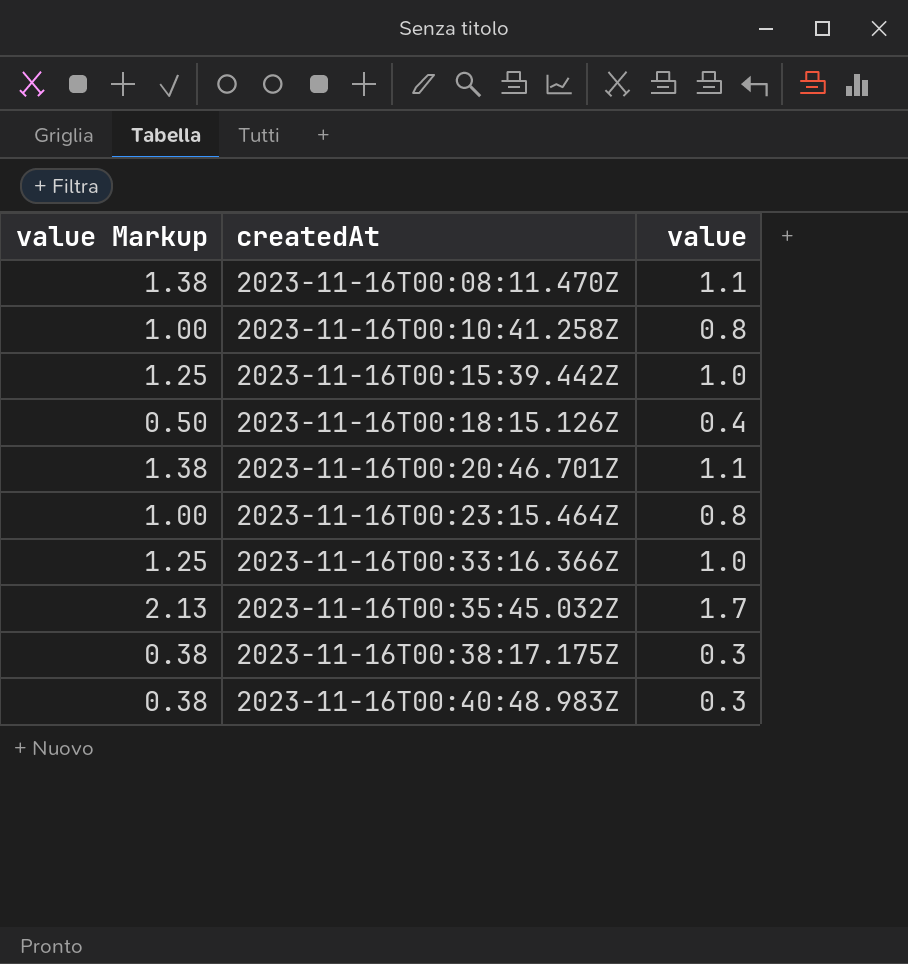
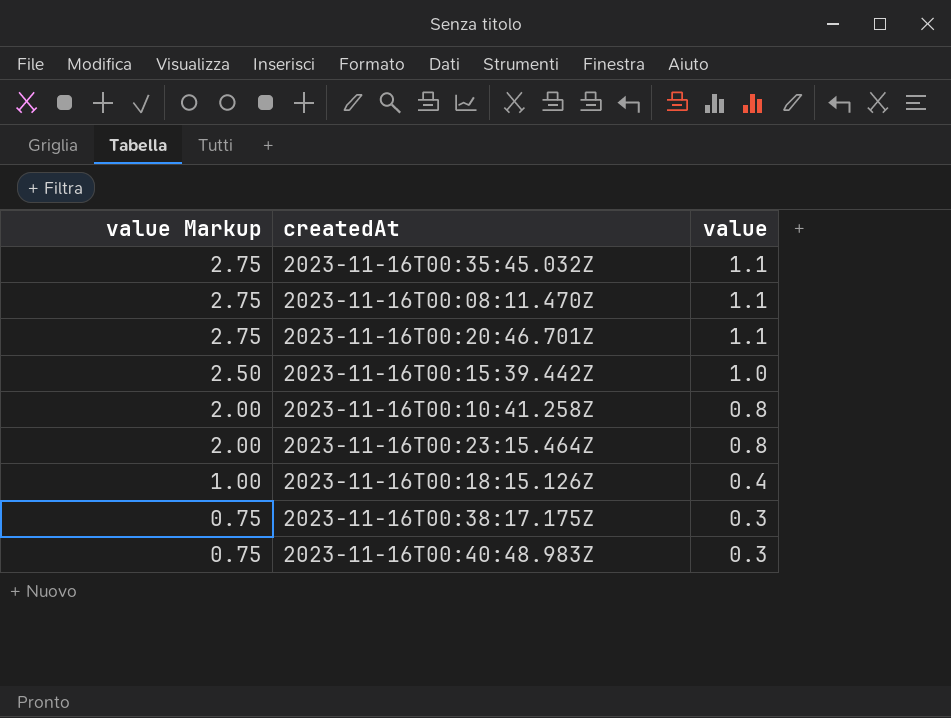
row order: createdAt ascending -> value Markup descending
column value Markup | formula: [value] * 1.25 -> [value] * 2.5
row 2023-11-16T00:33:16.366Z: 1.25 | 1.0 -> none
2023-11-16T00:35:45.032Z | value: 1.7 -> 1.1

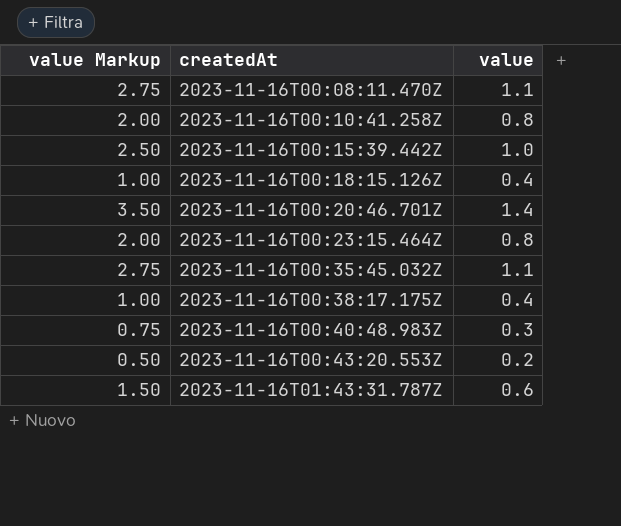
row order: value Markup descending -> createdAt ascending
2023-11-16T00:20:46.701Z | value Markup: 2.75 -> 3.50
2023-11-16T00:20:46.701Z | value: 1.1 -> 1.4
2023-11-16T00:38:17.175Z | value Markup: 0.75 -> 1.00
2023-11-16T00:38:17.175Z | value: 0.3 -> 0.4
row 2023-11-16T00:43:20.553Z: none -> 0.50 | 0.2
row 2023-11-16T01:43:31.787Z: none -> 1.50 | 0.6

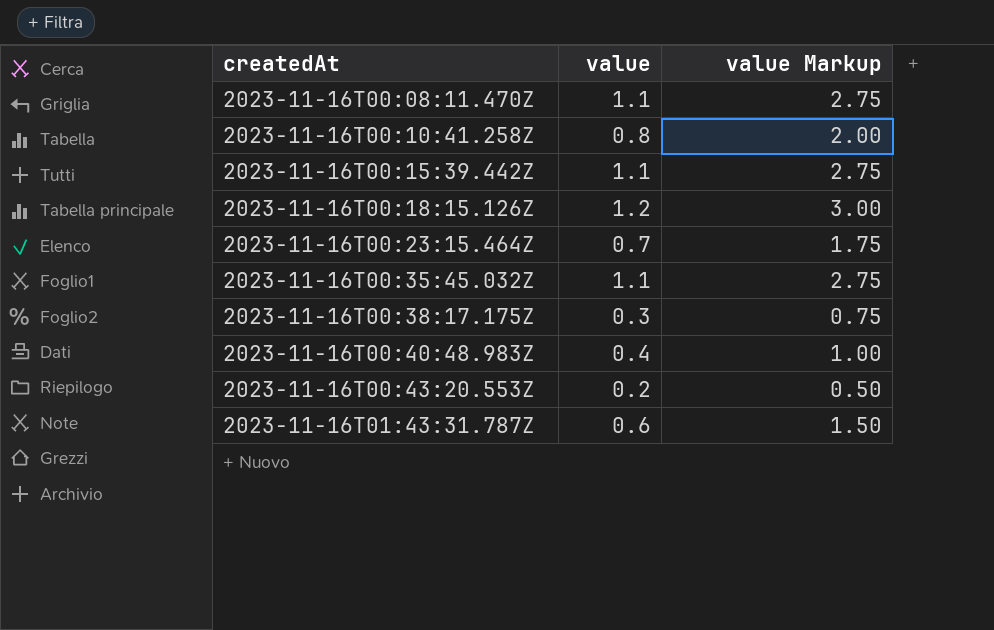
column value Markup | position: 1 -> 3
row 2023-11-16T00:20:46.701Z: 3.50 | 1.4 -> none
2023-11-16T00:15:39.442Z | value: 1.0 -> 1.1
2023-11-16T00:15:39.442Z | value Markup: 2.50 -> 2.75
2023-11-16T00:18:15.126Z | value: 0.4 -> 1.2
2023-11-16T00:18:15.126Z | value Markup: 1.00 -> 3.00
2023-11-16T00:23:15.464Z | value: 0.8 -> 0.7
2023-11-16T00:23:15.464Z | value Markup: 2.00 -> 1.75
2023-11-16T00:38:17.175Z | value: 0.4 -> 0.3
2023-11-16T00:38:17.175Z | value Markup: 1.00 -> 0.75
2023-11-16T00:40:48.983Z | value: 0.3 -> 0.4
2023-11-16T00:40:48.983Z | value Markup: 0.75 -> 1.00

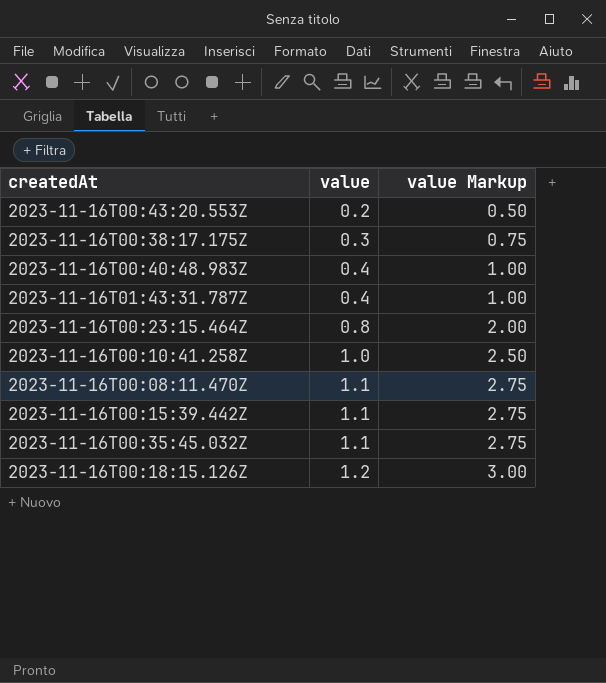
row order: createdAt ascending -> value ascending
2023-11-16T01:43:31.787Z | value: 0.6 -> 0.4
2023-11-16T01:43:31.787Z | value Markup: 1.50 -> 1.00
2023-11-16T00:23:15.464Z | value: 0.7 -> 0.8
2023-11-16T00:23:15.464Z | value Markup: 1.75 -> 2.00
2023-11-16T00:10:41.258Z | value: 0.8 -> 1.0
2023-11-16T00:10:41.258Z | value Markup: 2.00 -> 2.50

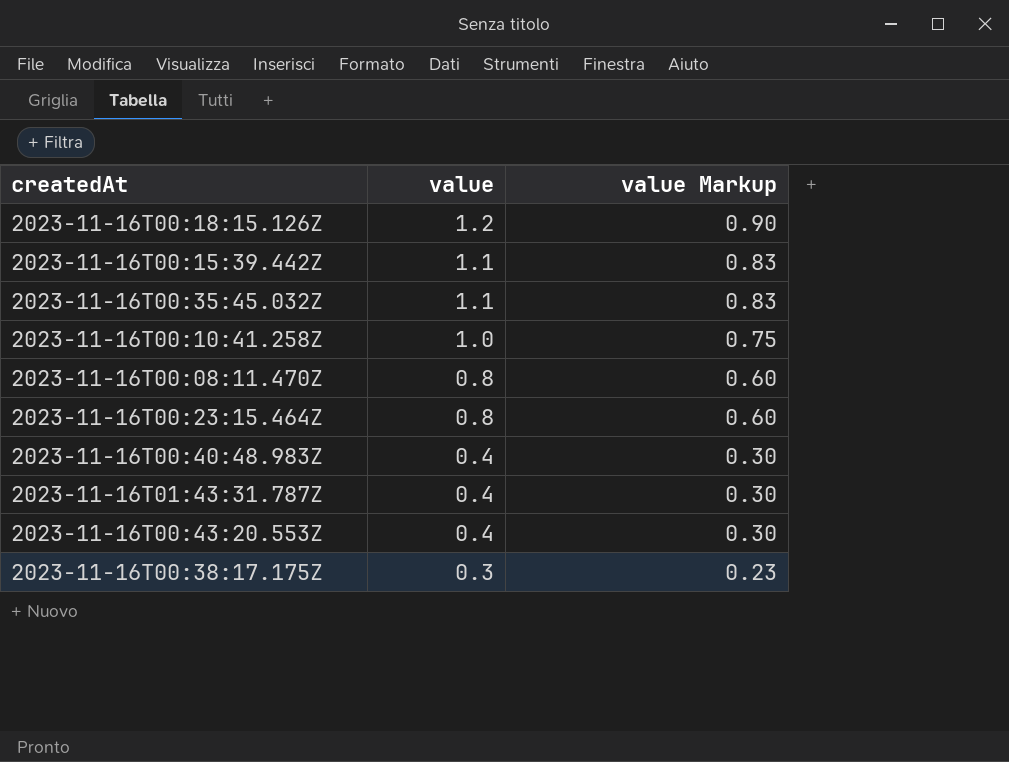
row order: value ascending -> value descending
column value Markup | formula: [value] * 2.5 -> [value] * 0.75
2023-11-16T00:08:11.470Z | value: 1.1 -> 0.8
2023-11-16T00:43:20.553Z | value: 0.2 -> 0.4

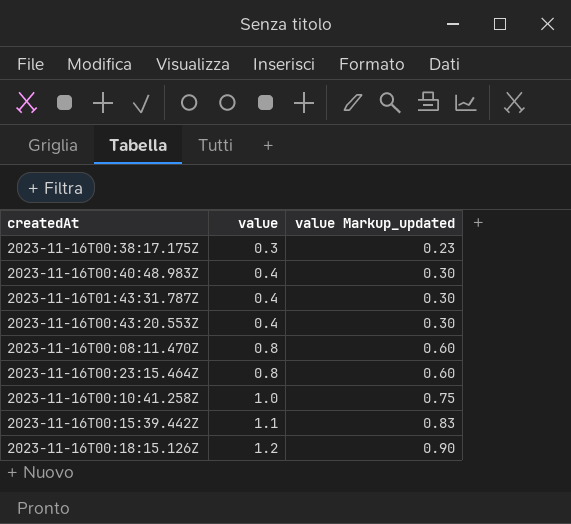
row order: value descending -> value ascending
column name: value Markup -> value Markup_updated
row 2023-11-16T00:35:45.032Z: 1.1 | 0.83 -> none

